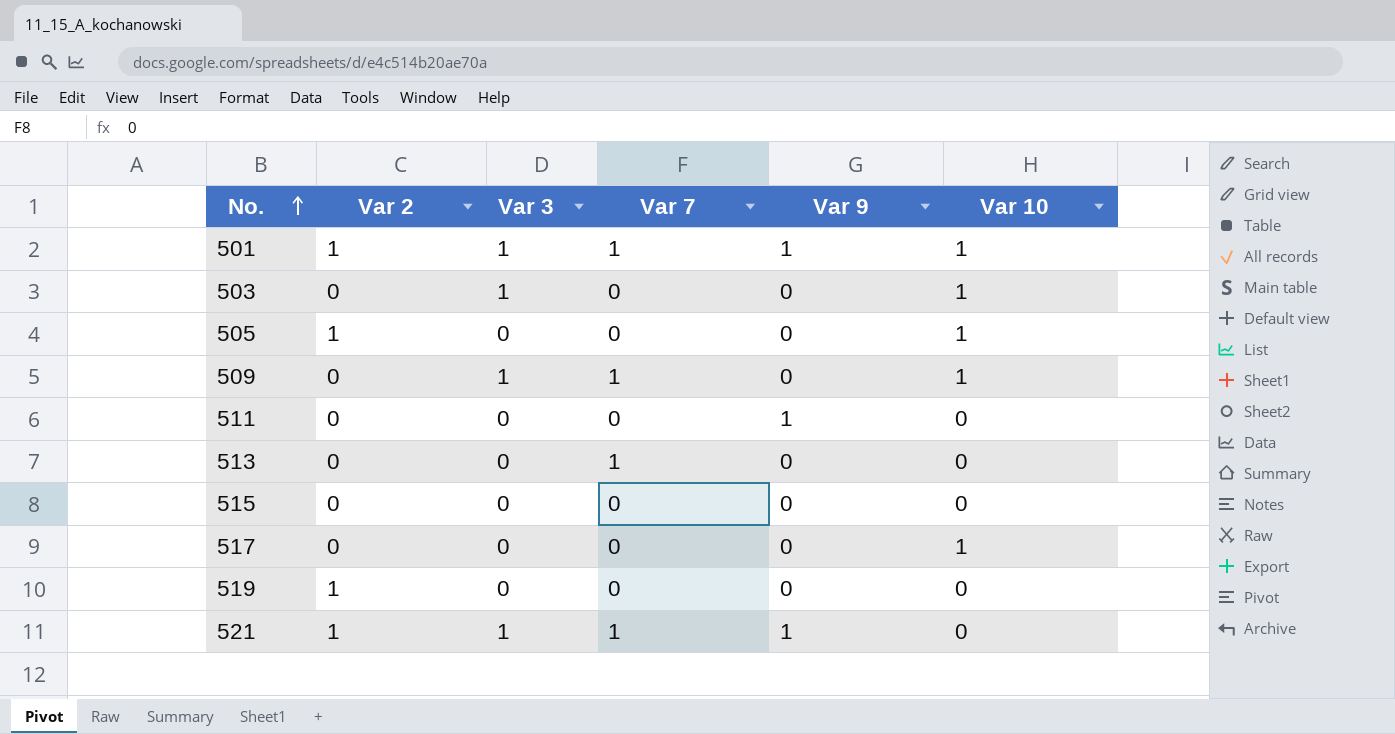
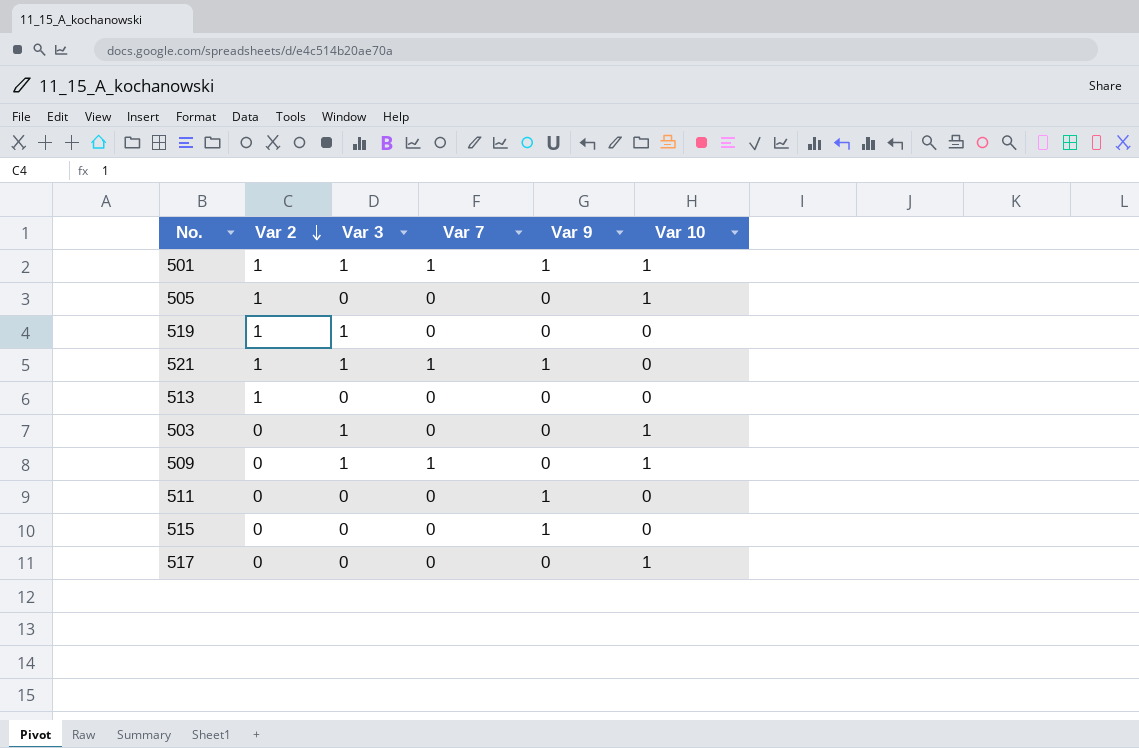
row order: No. ascending -> Var 2 descending
519 | Var 3: 0 -> 1
513 | Var 2: 0 -> 1
513 | Var 7: 1 -> 0
515 | Var 9: 0 -> 1

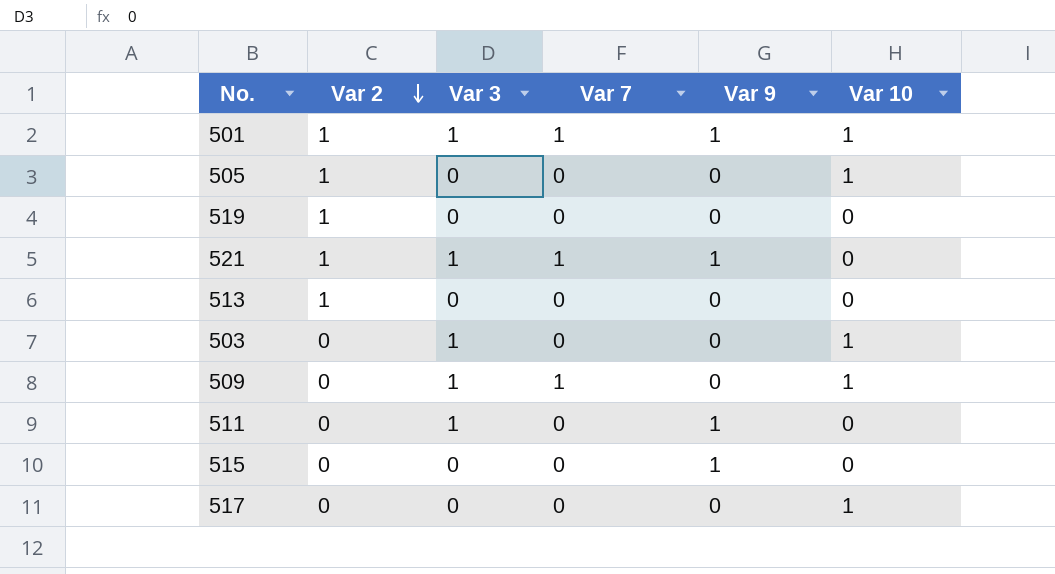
519 | Var 3: 1 -> 0
511 | Var 3: 0 -> 1

